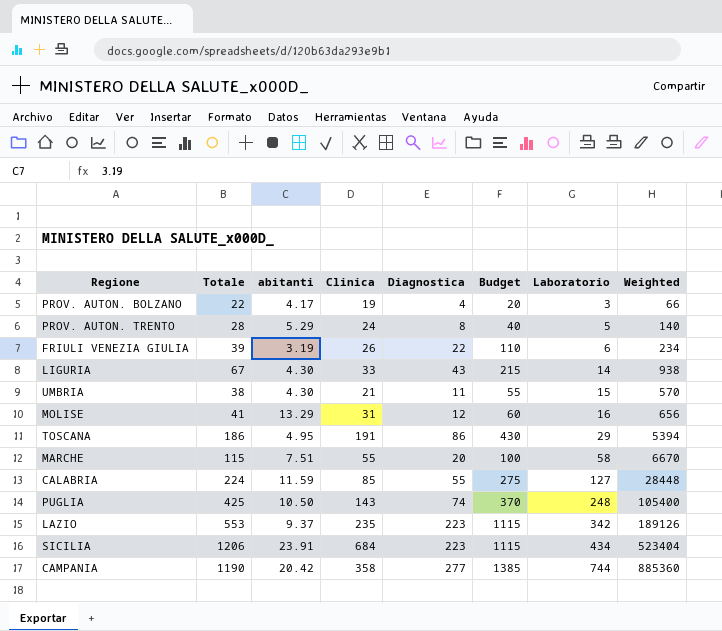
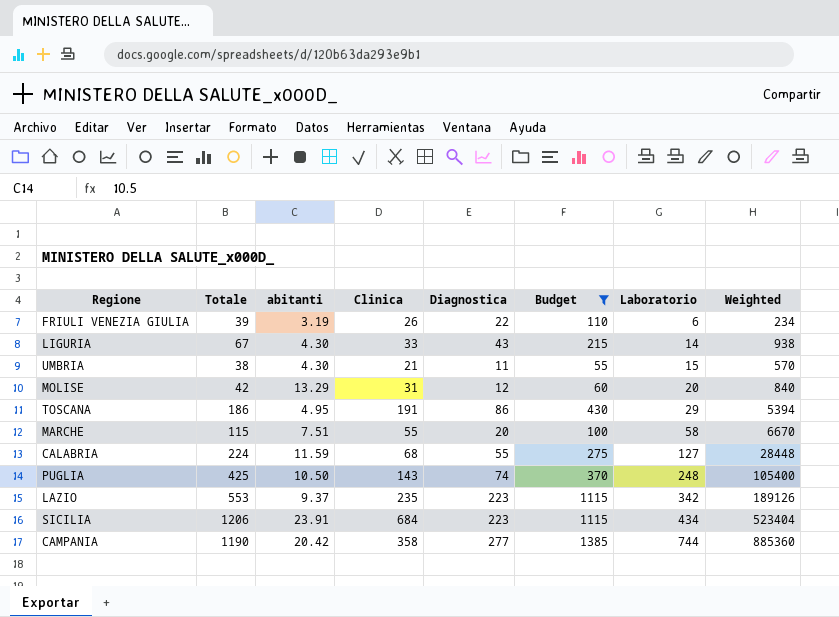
filter: none -> Budget >= 55
MOLISE | Totale: 41 -> 42
MOLISE | Laboratorio: 16 -> 20
MOLISE | Weighted: 656 -> 840
CALABRIA | Clinica: 85 -> 68

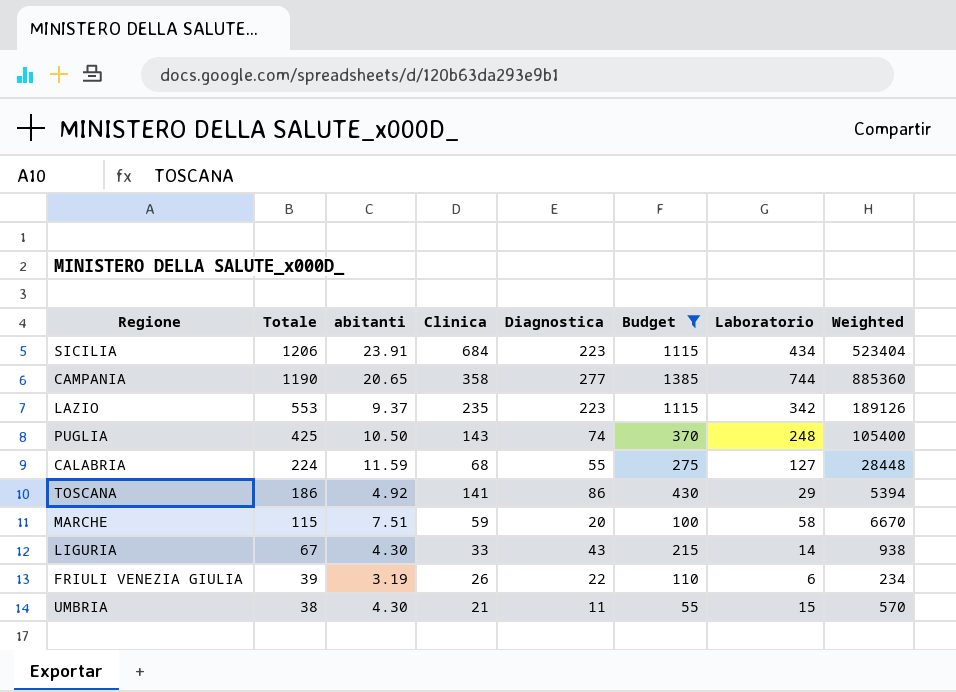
row order: Laboratorio ascending -> Totale descending
row MOLISE: 42 | 13.29 | 31 | 12 | 60 | 20 | 840 -> none
CAMPANIA | abitanti: 20.42 -> 20.65
TOSCANA | abitanti: 4.95 -> 4.92
TOSCANA | Clinica: 191 -> 141
MARCHE | Clinica: 55 -> 59

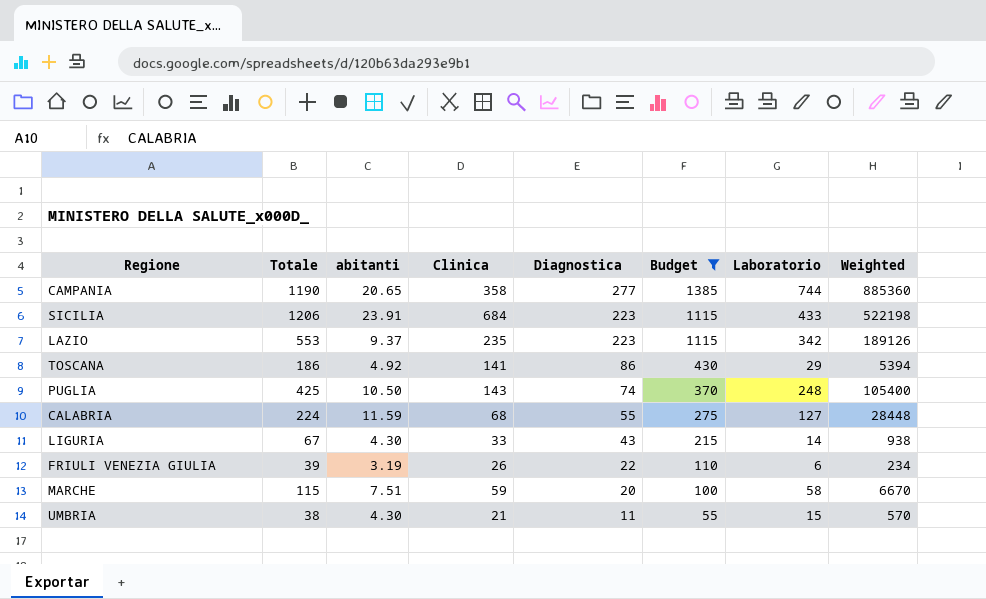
row order: Totale descending -> Diagnostica descending
SICILIA | Laboratorio: 434 -> 433
SICILIA | Weighted: 523404 -> 522198

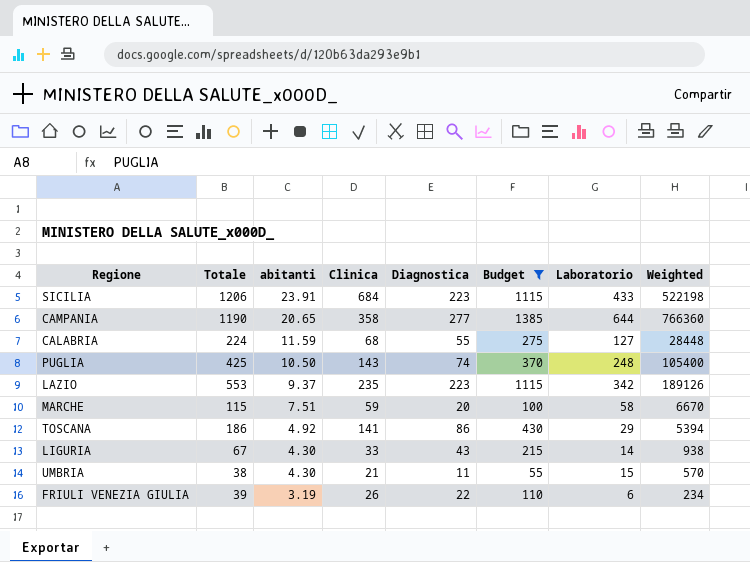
row order: Diagnostica descending -> abitanti descending
CAMPANIA | Laboratorio: 744 -> 644
CAMPANIA | Weighted: 885360 -> 766360

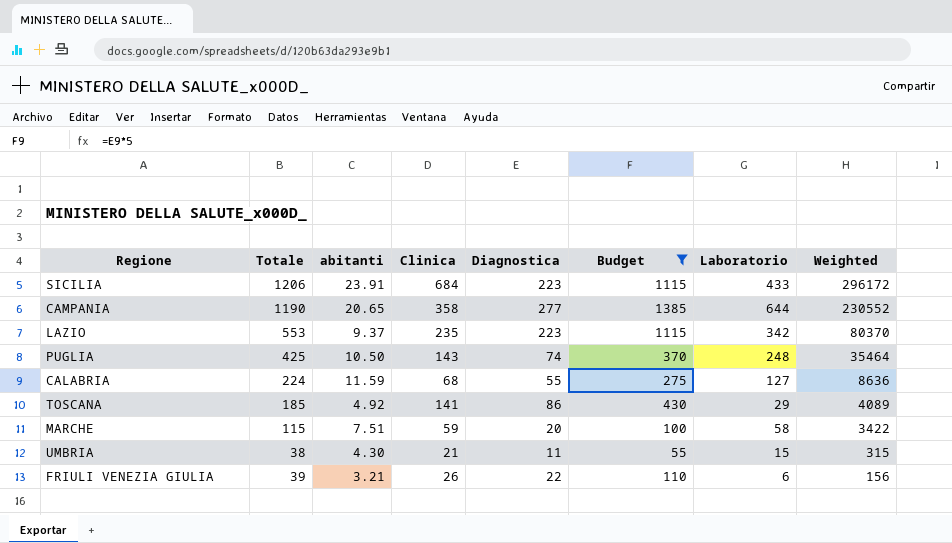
row order: abitanti descending -> Weighted descending
column Weighted | formula: [Totale] * [Laboratorio] -> [Clinica] * [Laboratorio]
row LIGURIA: 67 | 4.30 | 33 | 43 | 215 | 14 | 938 -> none
TOSCANA | Totale: 186 -> 185
FRIULI VENEZIA GIULIA | abitanti: 3.19 -> 3.21

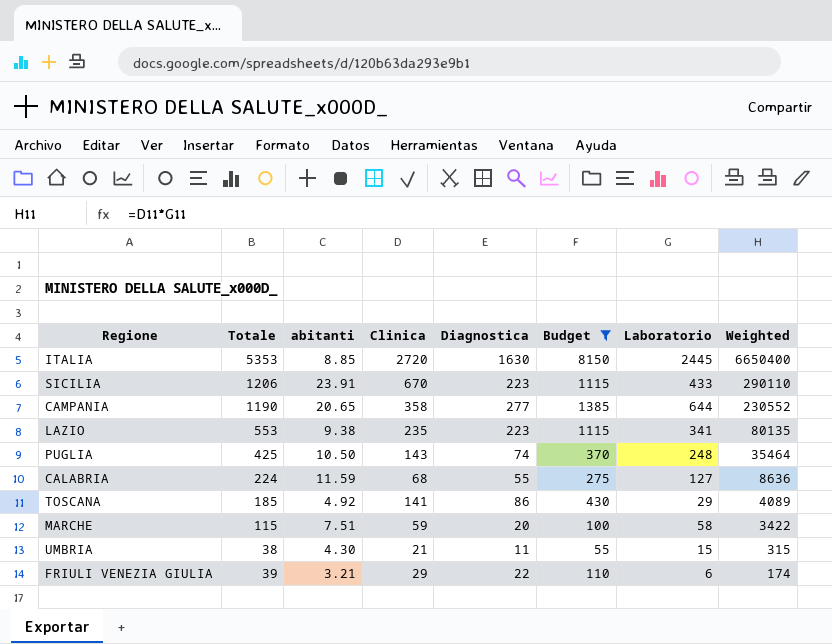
row ITALIA: none -> 5353 | 8.85 | 2720 | 1630 | 8150 | 2445 | 6650400
SICILIA | Clinica: 684 -> 670
SICILIA | Weighted: 296172 -> 290110
LAZIO | abitanti: 9.37 -> 9.38
LAZIO | Laboratorio: 342 -> 341
LAZIO | Weighted: 80370 -> 80135
FRIULI VENEZIA GIULIA | Clinica: 26 -> 29
FRIULI VENEZIA GIULIA | Weighted: 156 -> 174

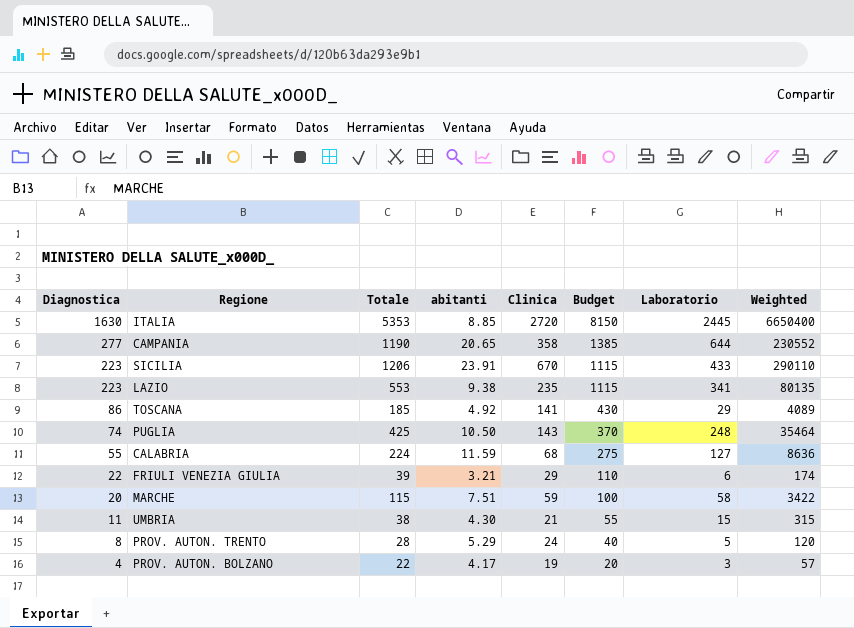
filter: Budget >= 55 -> none
row order: Weighted descending -> Diagnostica descending
column Diagnostica | position: 5 -> 1

